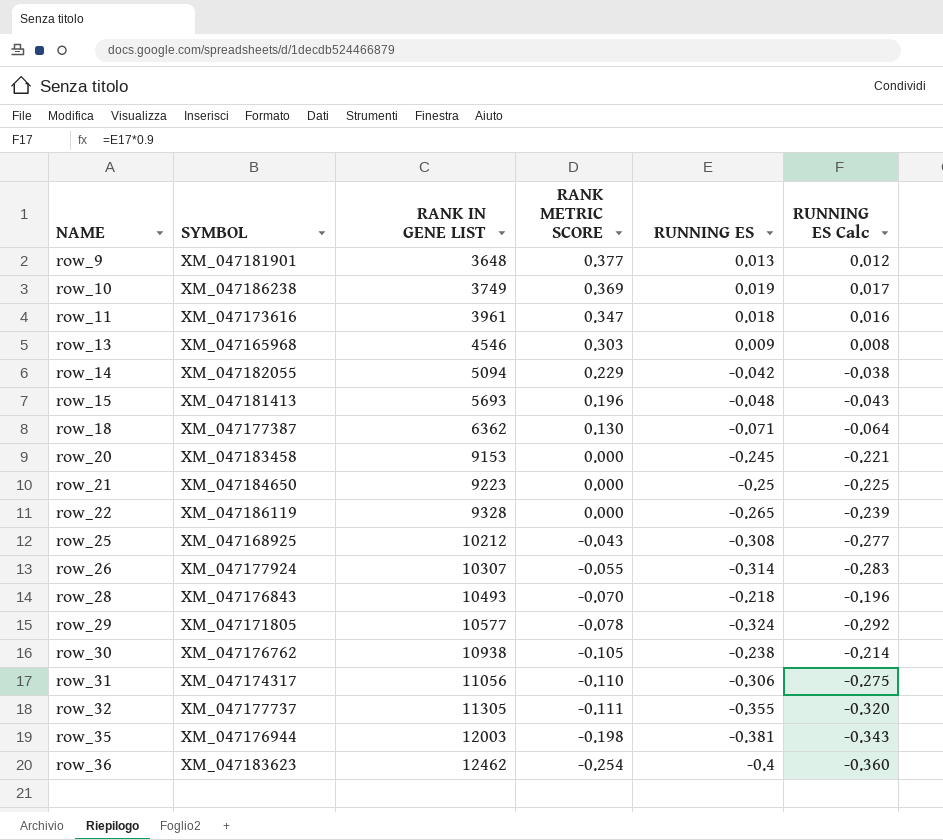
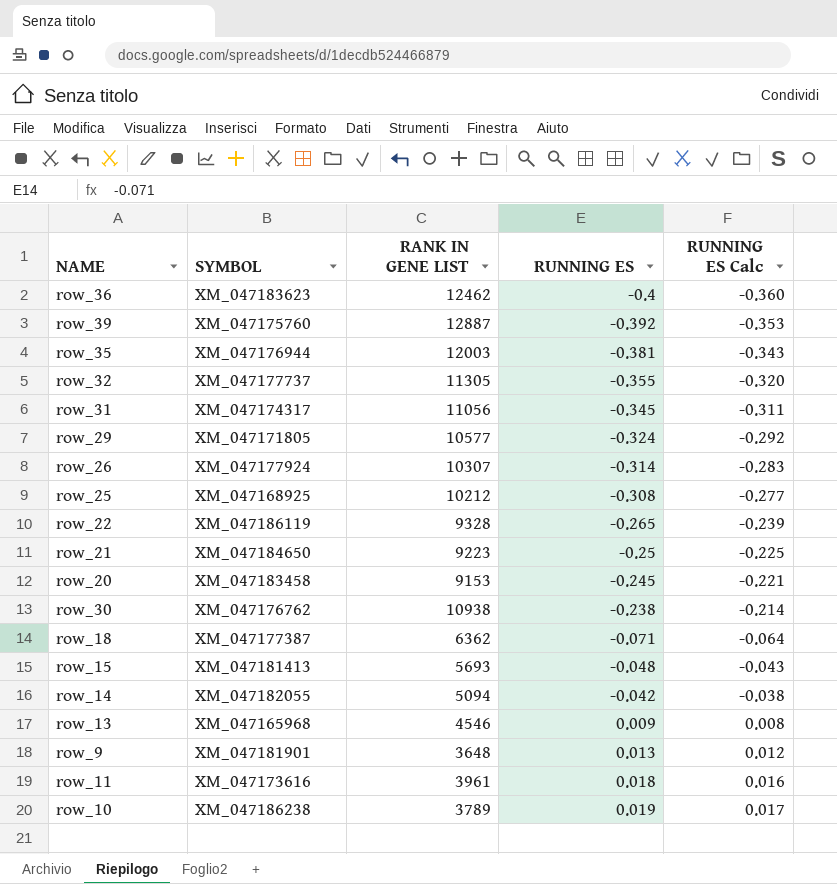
row order: NAME ascending -> RUNNING ES ascending
column RANK METRIC SCORE | position: 4 -> none
row row_28: XM_047176843 | 10493 | -0.070 | -0.218 | -0.196 -> none
row row_39: none -> XM_047175760 | 12887 | -0.392 | -0.353
row_31 | RUNNING ES: -0.306 -> -0.345
row_31 | RUNNING ES Calc: -0.275 -> -0.311
row_10 | RANK IN GENE LIST: 3749 -> 3789

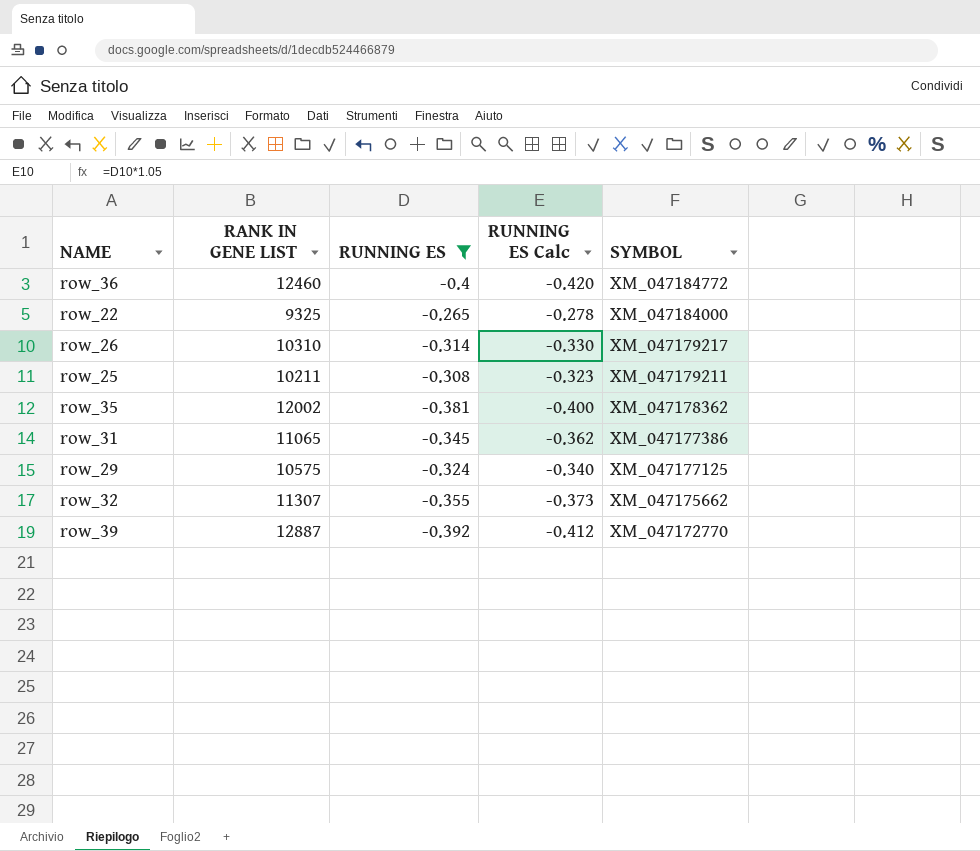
filter: none -> RUNNING ES <= -0.265
row order: RUNNING ES ascending -> SYMBOL descending
column RUNNING ES Calc | formula: [RUNNING ES] * 0.9 -> [RUNNING ES] * 1.05
column SYMBOL | position: 2 -> 5
row_36 | RANK IN GENE LIST: 12462 -> 12460
row_36 | SYMBOL: XM_047183623 -> XM_047184772
row_22 | RANK IN GENE LIST: 9328 -> 9325
row_22 | SYMBOL: XM_047186119 -> XM_047184000
row_26 | RANK IN GENE LIST: 10307 -> 10310
row_26 | SYMBOL: XM_047177924 -> XM_047179217
row_25 | RANK IN GENE LIST: 10212 -> 10211
row_25 | SYMBOL: XM_047168925 -> XM_047179211
row_35 | RANK IN GENE LIST: 12003 -> 12002
row_35 | SYMBOL: XM_047176944 -> XM_047178362
row_31 | RANK IN GENE LIST: 11056 -> 11065
row_31 | SYMBOL: XM_047174317 -> XM_047177386
row_29 | RANK IN GENE LIST: 10577 -> 10575
row_29 | SYMBOL: XM_047171805 -> XM_047177125
row_32 | RANK IN GENE LIST: 11305 -> 11307
row_32 | SYMBOL: XM_047177737 -> XM_047175662
row_39 | SYMBOL: XM_047175760 -> XM_047172770

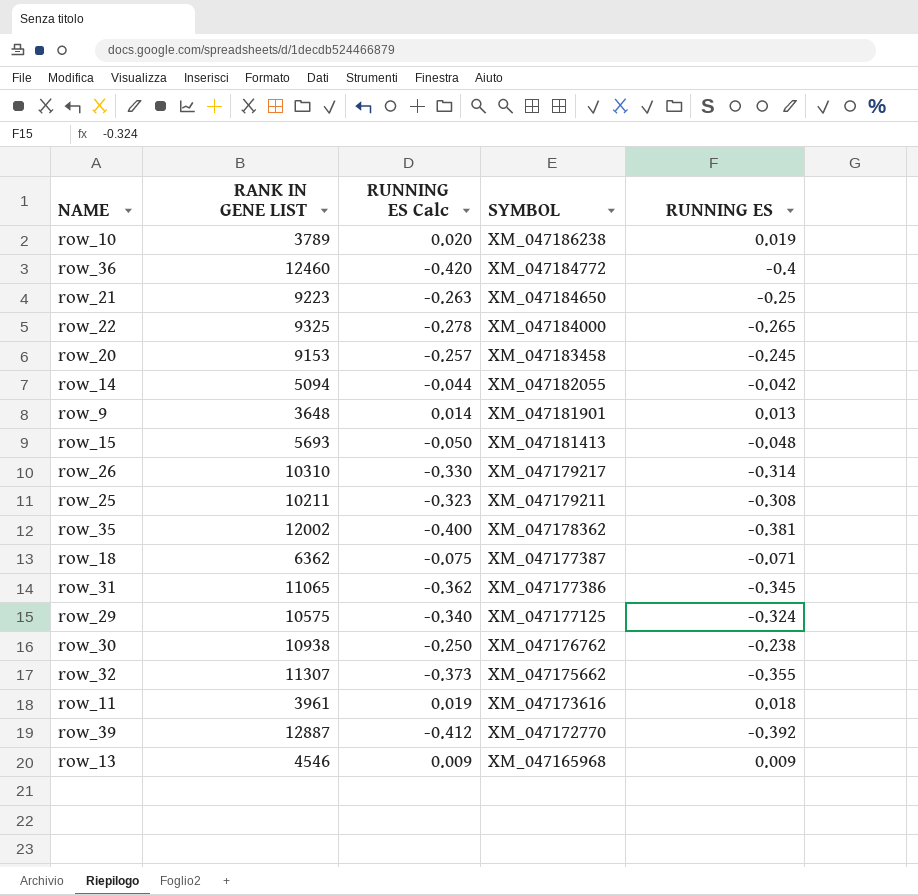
filter: RUNNING ES <= -0.265 -> none
column RUNNING ES | position: 3 -> 5

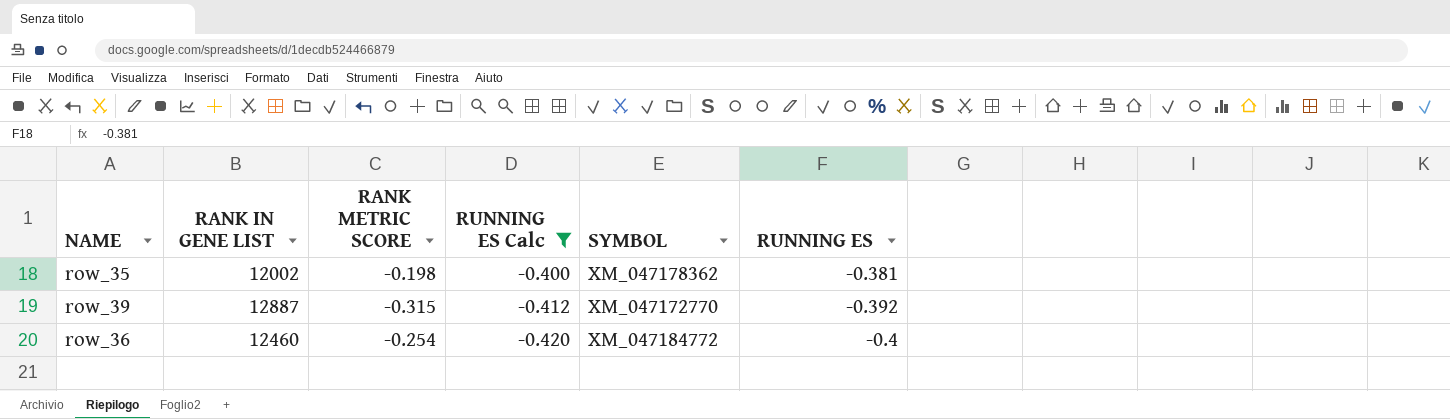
filter: none -> RUNNING ES Calc <= -0.400
row order: SYMBOL descending -> RUNNING ES Calc descending
column RANK METRIC SCORE | position: none -> 3

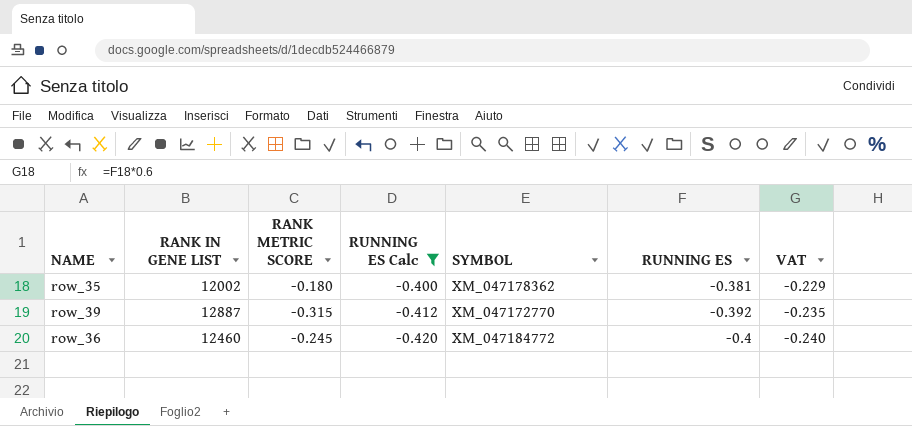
column VAT | formula: none -> [RUNNING ES] * 0.6
row_35 | RANK METRIC SCORE: -0.198 -> -0.180
row_36 | RANK METRIC SCORE: -0.254 -> -0.245

